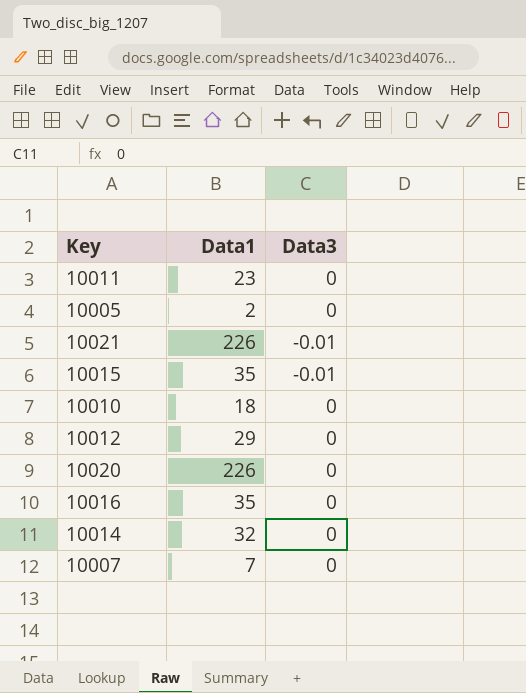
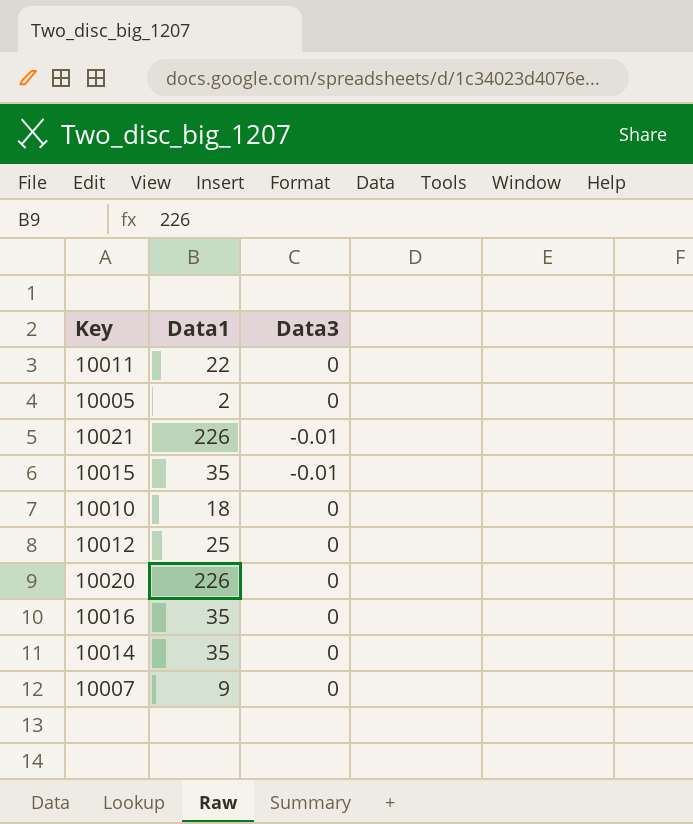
10011 | Data1: 23 -> 22
10012 | Data1: 29 -> 25
10014 | Data1: 32 -> 35
10007 | Data1: 7 -> 9

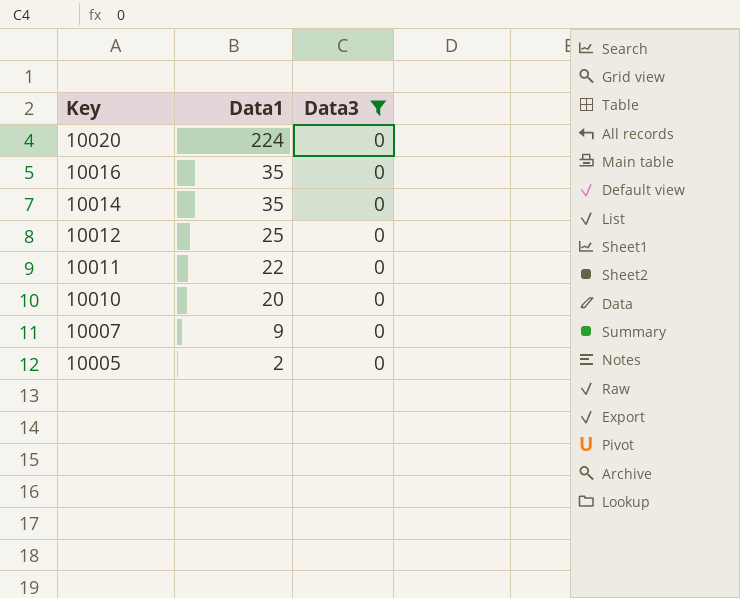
filter: none -> Data3 = 0
row order: none -> Key descending
10020 | Data1: 226 -> 224
10010 | Data1: 18 -> 20

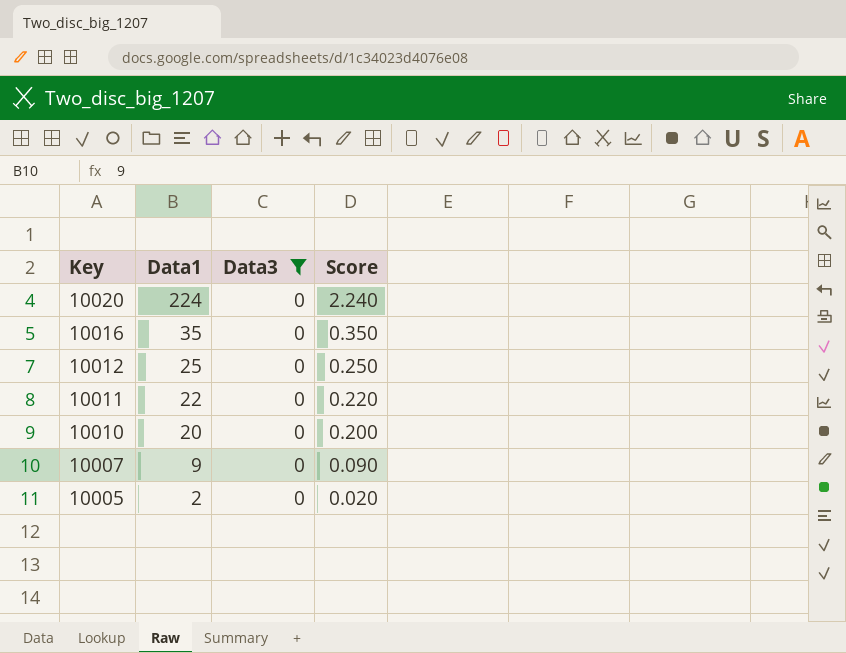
column Score | formula: none -> [Data1] * 0.01
row 10014: 35 | 0 -> none

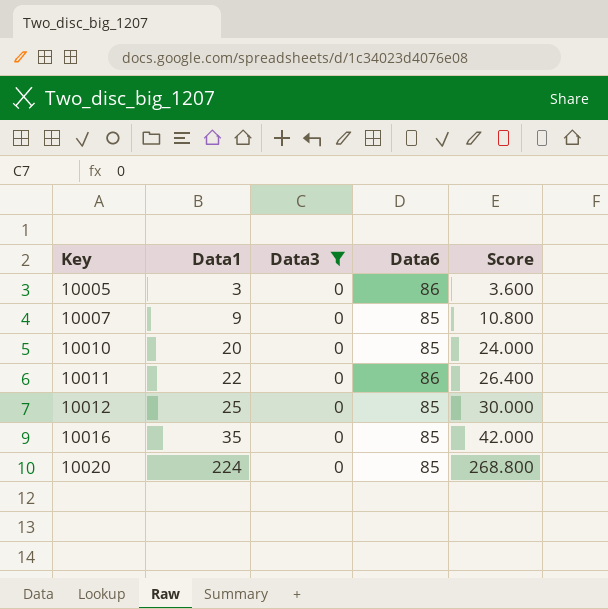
row order: Key descending -> Key ascending
column Data6 | position: none -> 4
column Score | formula: [Data1] * 0.01 -> [Data1] * 1.2
10005 | Data1: 2 -> 3

